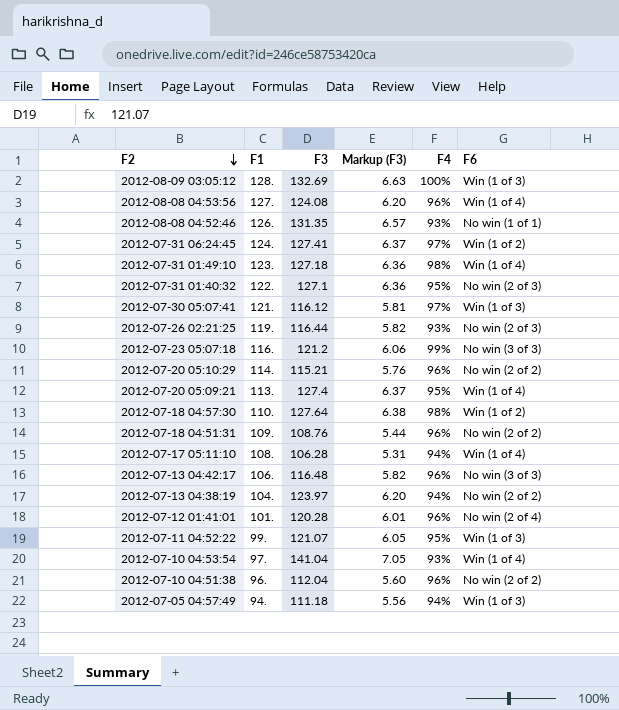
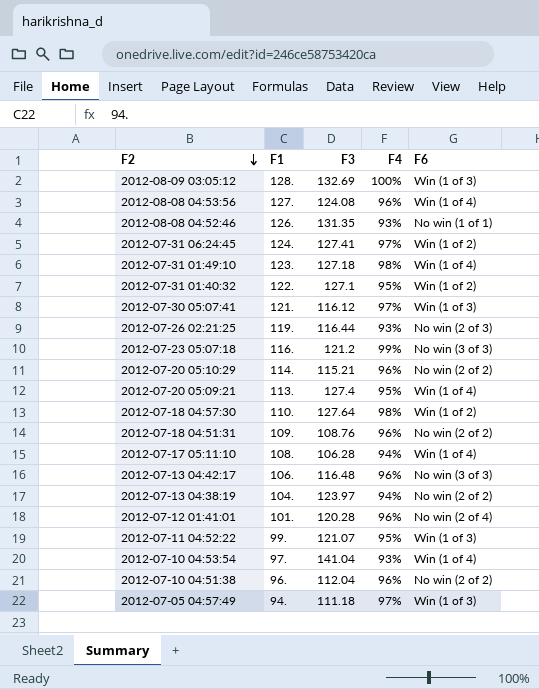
column Markup (F3) | formula: [F3] * 0.05 -> none
2012-07-31 01:40:32 | F6: No win (2 of 3) -> Win (1 of 2)
2012-07-05 04:57:49 | F4: 94% -> 97%

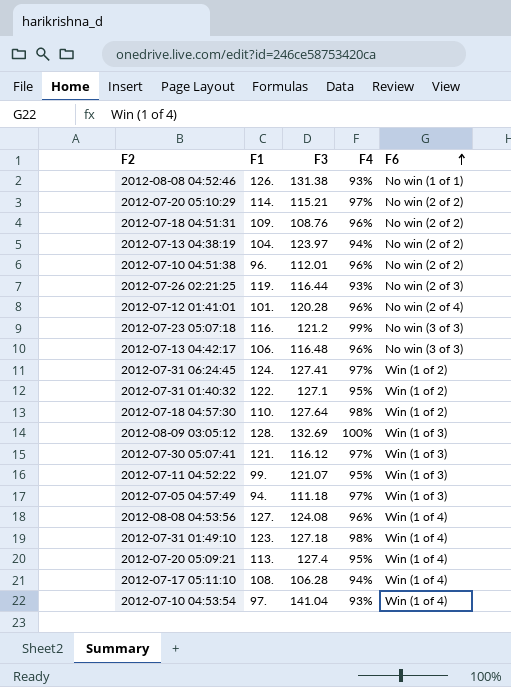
row order: F2 descending -> F6 ascending
2012-08-08 04:52:46 | F3: 131.35 -> 131.38
2012-07-20 05:10:29 | F4: 96% -> 97%
2012-07-10 04:51:38 | F3: 112.04 -> 112.01

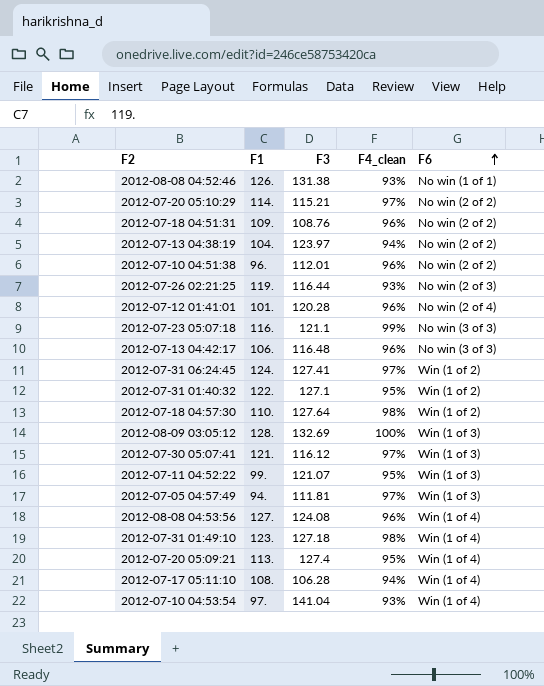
column name: F4 -> F4_clean
2012-07-23 05:07:18 | F3: 121.2 -> 121.1
2012-07-05 04:57:49 | F3: 111.18 -> 111.81

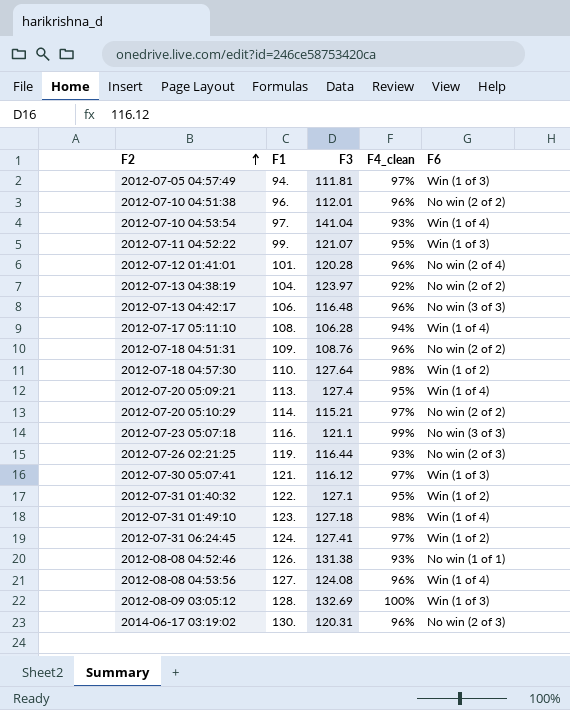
row order: F6 ascending -> F2 ascending
2012-07-13 04:38:19 | F4_clean: 94% -> 92%
row 2014-06-17 03:19:02: none -> 130. | 120.31 | 96% | No win (2 of 3)

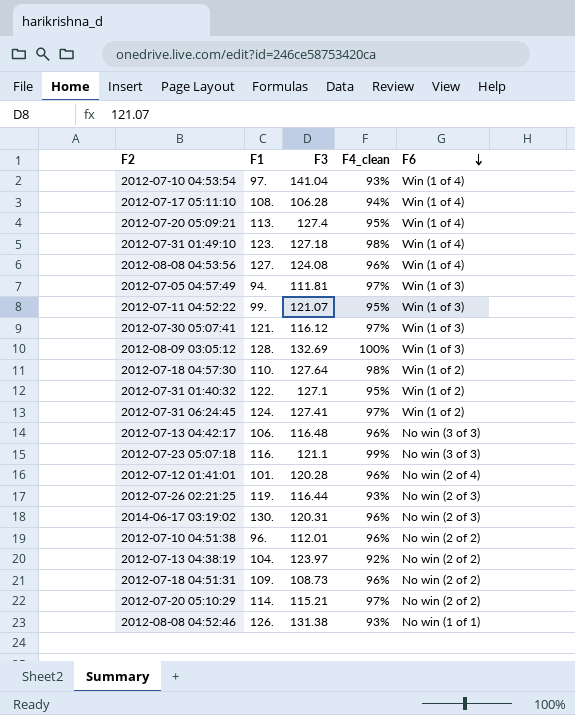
row order: F2 ascending -> F6 descending
2012-07-18 04:51:31 | F3: 108.76 -> 108.73

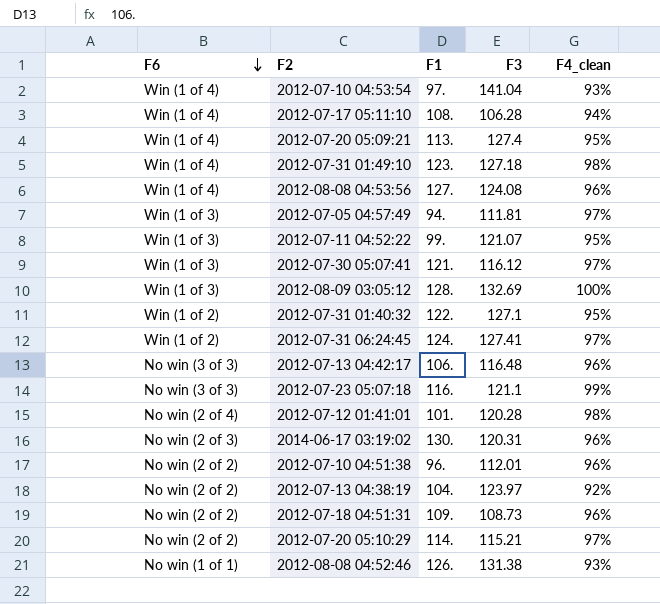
column F6 | position: 5 -> 1
row 2012-07-18 04:57:30: 110. | 127.64 | 98% | Win (1 of 2) -> none
row 2012-07-26 02:21:25: 119. | 116.44 | 93% | No win (2 of 3) -> none
2012-07-12 01:41:01 | F4_clean: 96% -> 98%

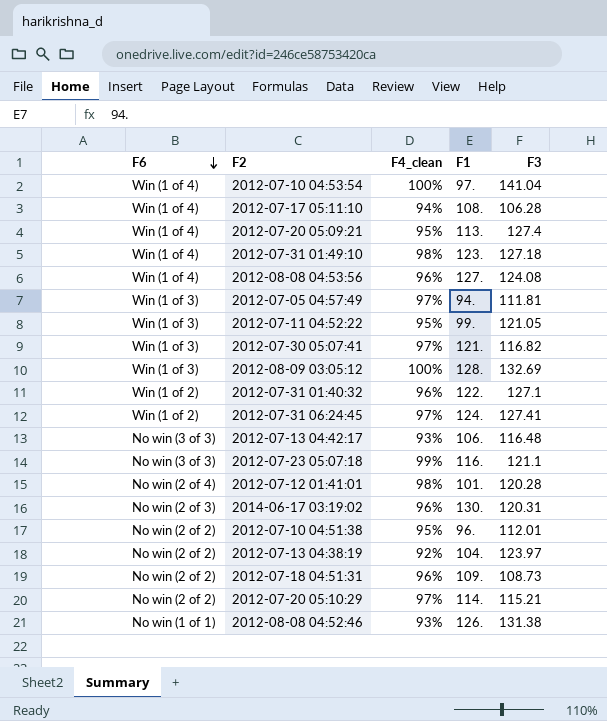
column F4_clean | position: 5 -> 3
2012-07-10 04:53:54 | F4_clean: 93% -> 100%
2012-07-11 04:52:22 | F3: 121.07 -> 121.05
2012-07-30 05:07:41 | F3: 116.12 -> 116.82
2012-07-31 01:40:32 | F4_clean: 95% -> 96%
2012-07-13 04:42:17 | F4_clean: 96% -> 93%
2012-07-10 04:51:38 | F4_clean: 96% -> 95%

